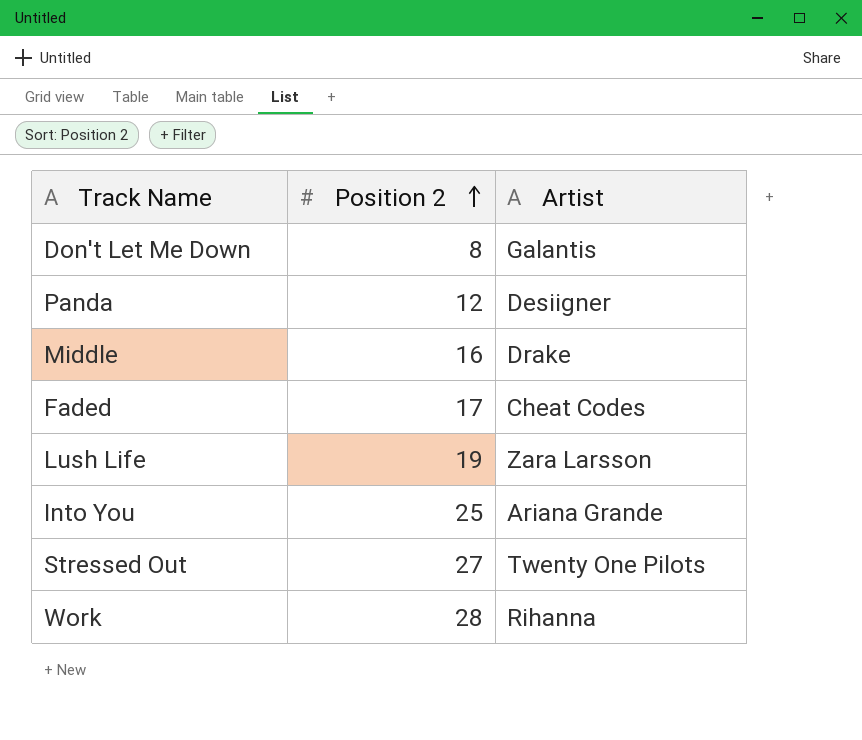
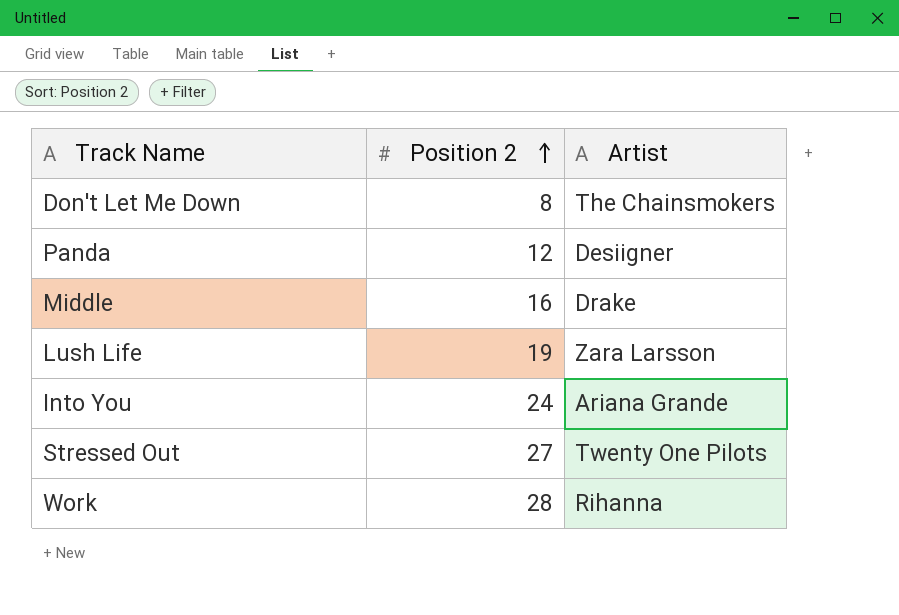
row Faded: 17 | Cheat Codes -> none
Don't Let Me Down | Artist: Galantis -> The Chainsmokers
Into You | Position 2: 25 -> 24

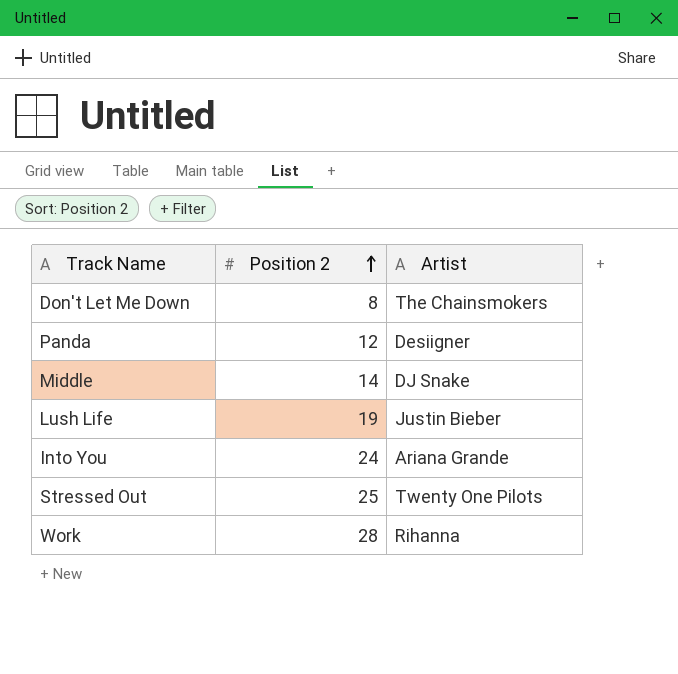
Middle | Position 2: 16 -> 14
Middle | Artist: Drake -> DJ Snake
Lush Life | Artist: Zara Larsson -> Justin Bieber
Stressed Out | Position 2: 27 -> 25

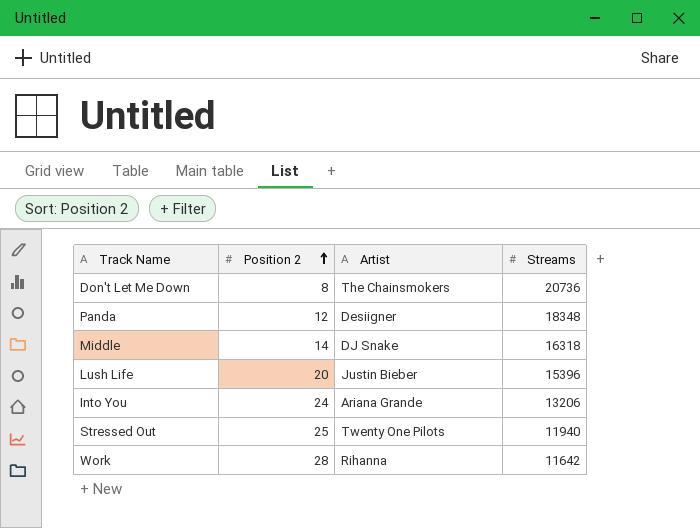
column Streams | position: none -> 4
Lush Life | Position 2: 19 -> 20

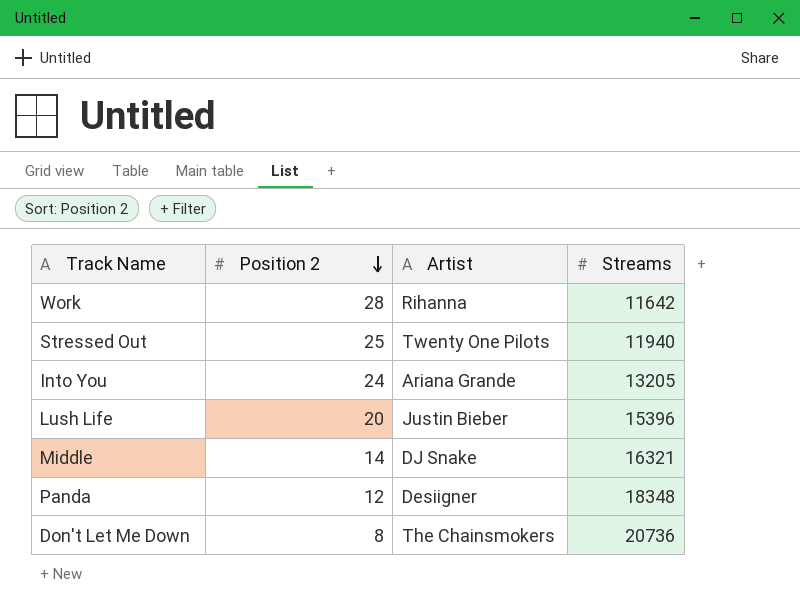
row order: Position 2 ascending -> Position 2 descending
Into You | Streams: 13206 -> 13205
Middle | Streams: 16318 -> 16321

